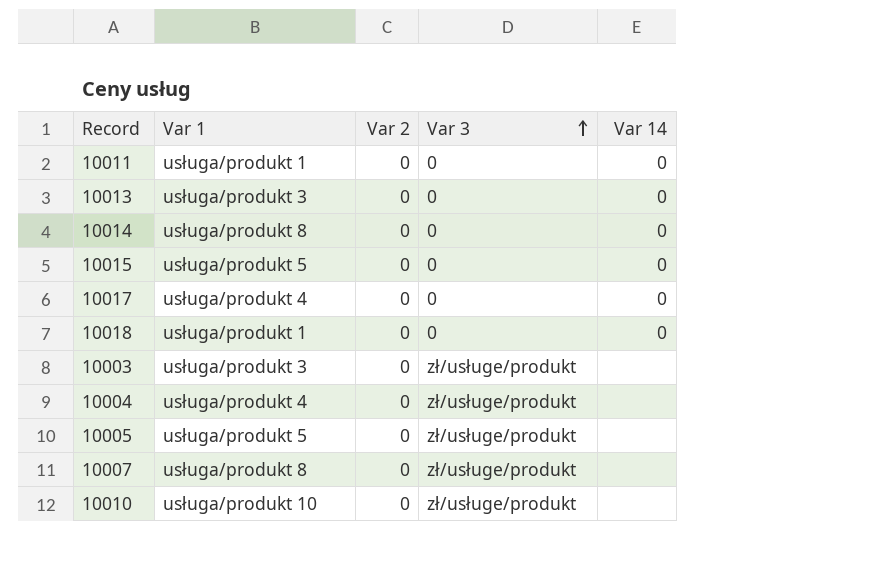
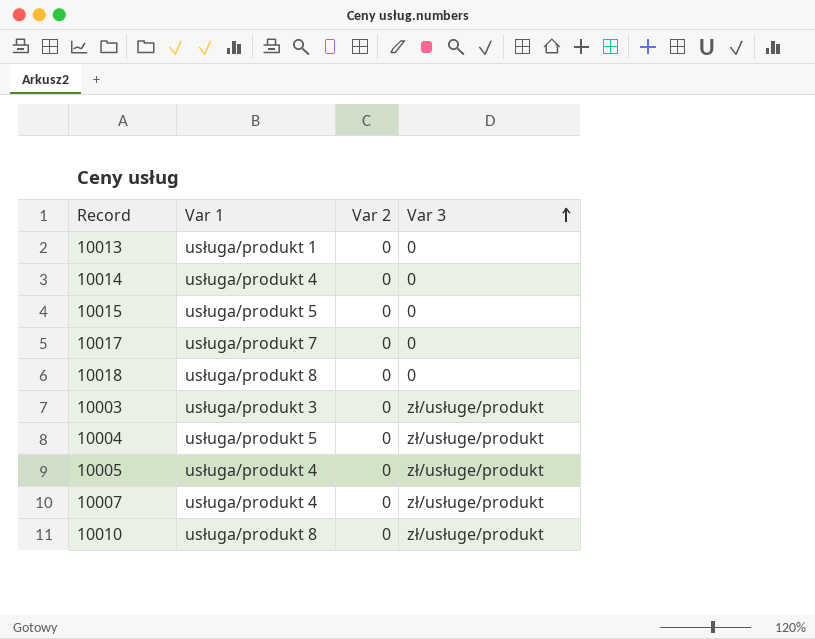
column Var 14 | position: 5 -> none
row 10011: usługa/produkt 1 | 0 | 0 | 0 -> none
10013 | Var 1: usługa/produkt 3 -> usługa/produkt 1
10014 | Var 1: usługa/produkt 8 -> usługa/produkt 4
10017 | Var 1: usługa/produkt 4 -> usługa/produkt 7
10018 | Var 1: usługa/produkt 1 -> usługa/produkt 8
10004 | Var 1: usługa/produkt 4 -> usługa/produkt 5
10005 | Var 1: usługa/produkt 5 -> usługa/produkt 4
10007 | Var 1: usługa/produkt 8 -> usługa/produkt 4
10010 | Var 1: usługa/produkt 10 -> usługa/produkt 8

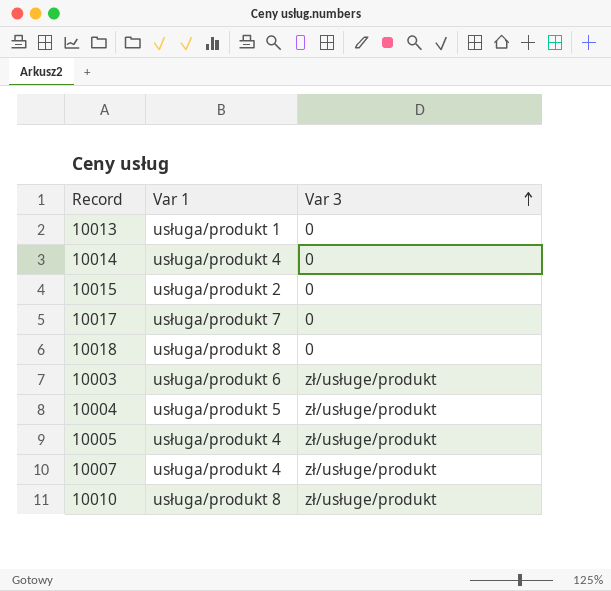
column Var 2 | position: 3 -> none
10015 | Var 1: usługa/produkt 5 -> usługa/produkt 2
10003 | Var 1: usługa/produkt 3 -> usługa/produkt 6

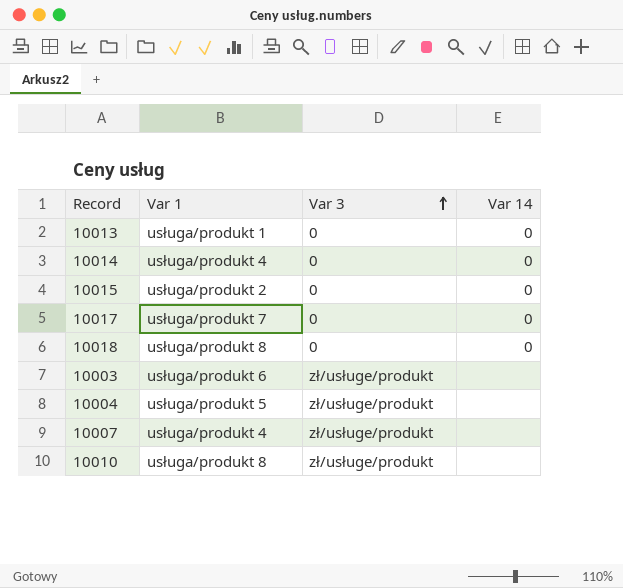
column Var 14 | position: none -> 4
row 10005: usługa/produkt 4 | zł/usługe/produkt -> none

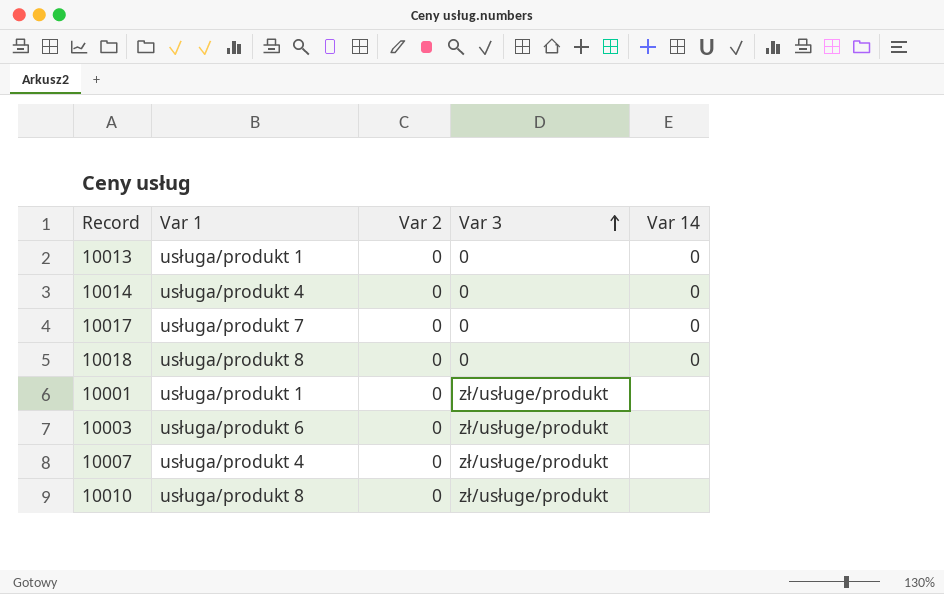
column Var 2 | position: none -> 3
row 10015: usługa/produkt 2 | 0 | 0 -> none
row 10004: usługa/produkt 5 | zł/usługe/produkt | none -> none
row 10001: none -> usługa/produkt 1 | 0 | zł/usługe/produkt | none

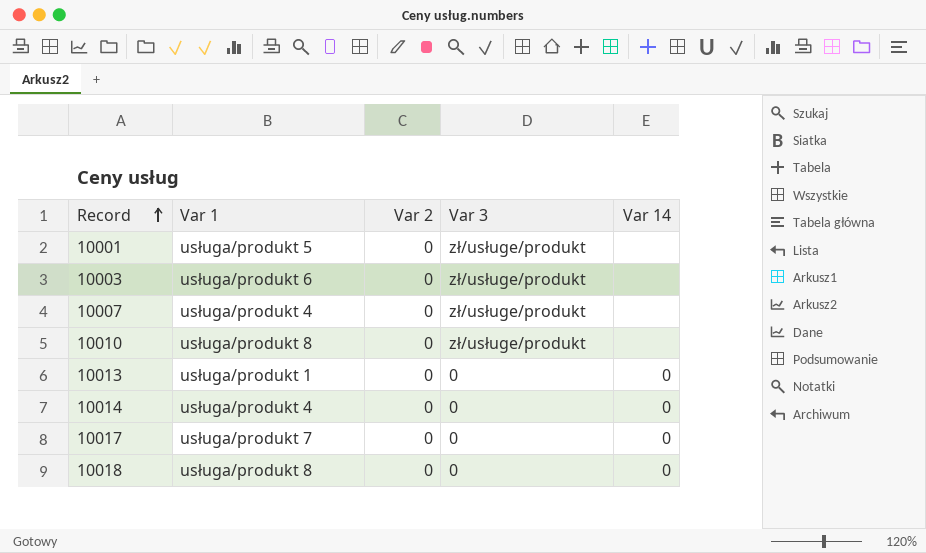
row order: Var 3 ascending -> Record ascending
10001 | Var 1: usługa/produkt 1 -> usługa/produkt 5

